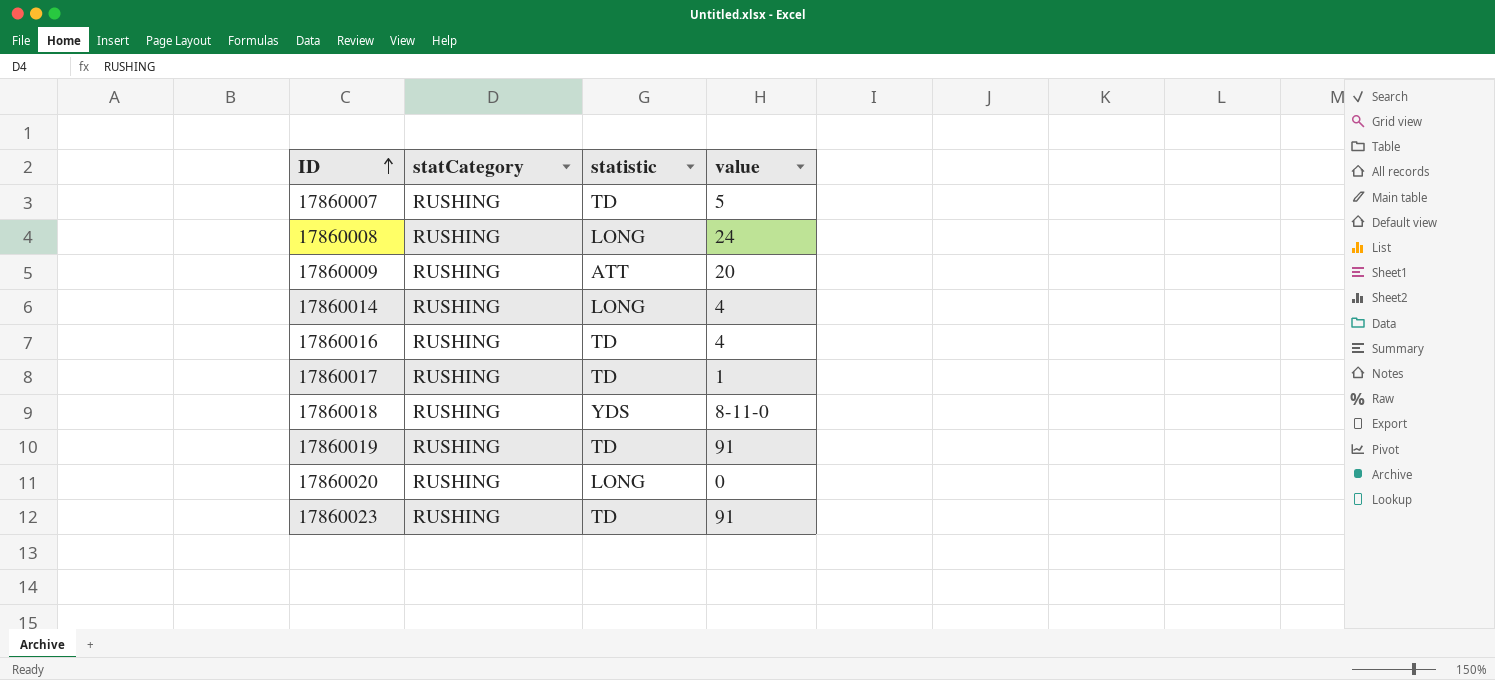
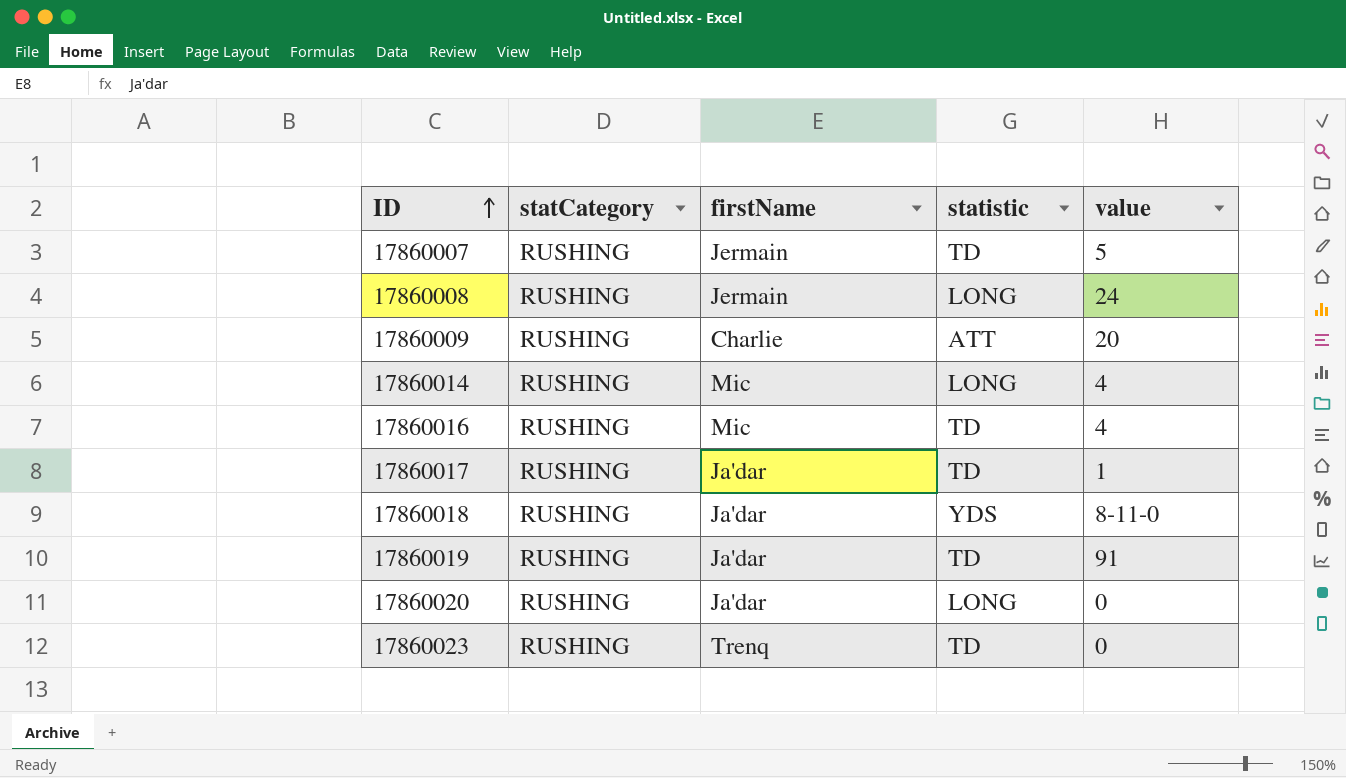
column firstName | position: none -> 3
17860023 | value: 91 -> 0

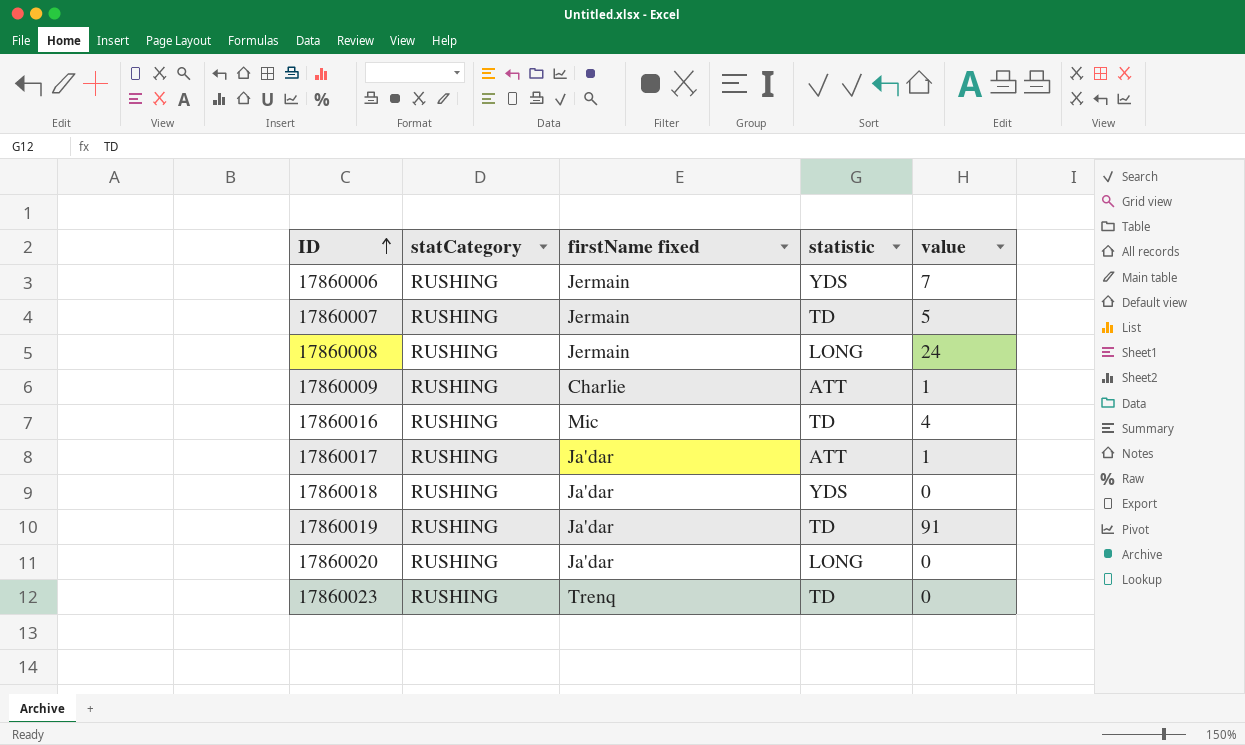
column name: firstName -> firstName fixed
row 17860014: RUSHING | Mic | LONG | 4 -> none
row 17860006: none -> RUSHING | Jermain | YDS | 7
17860009 | value: 20 -> 1
17860017 | statistic: TD -> ATT
17860018 | value: 8-11-0 -> 0

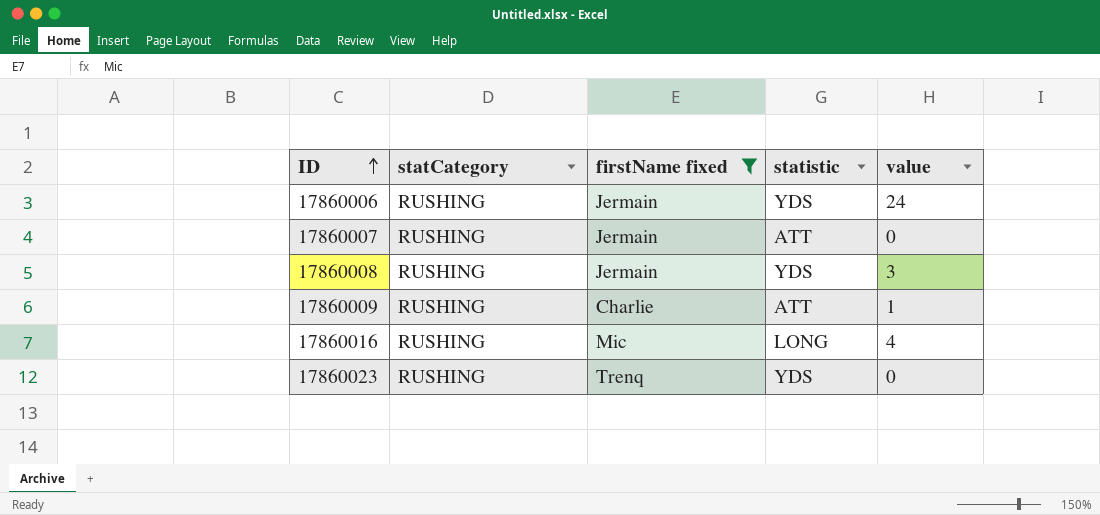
filter: none -> firstName fixed != Ja'dar
17860006 | value: 7 -> 24
17860007 | statistic: TD -> ATT
17860007 | value: 5 -> 0
17860008 | statistic: LONG -> YDS
17860008 | value: 24 -> 3
17860016 | statistic: TD -> LONG
17860023 | statistic: TD -> YDS

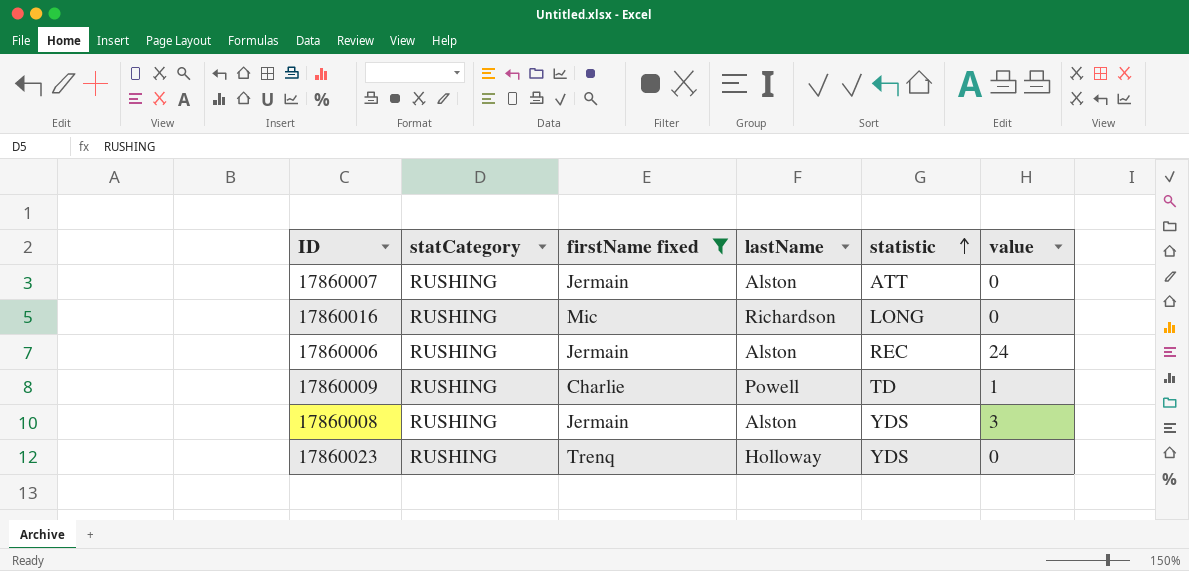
row order: ID ascending -> statistic ascending
column lastName | position: none -> 4
17860016 | value: 4 -> 0
17860006 | statistic: YDS -> REC
17860009 | statistic: ATT -> TD

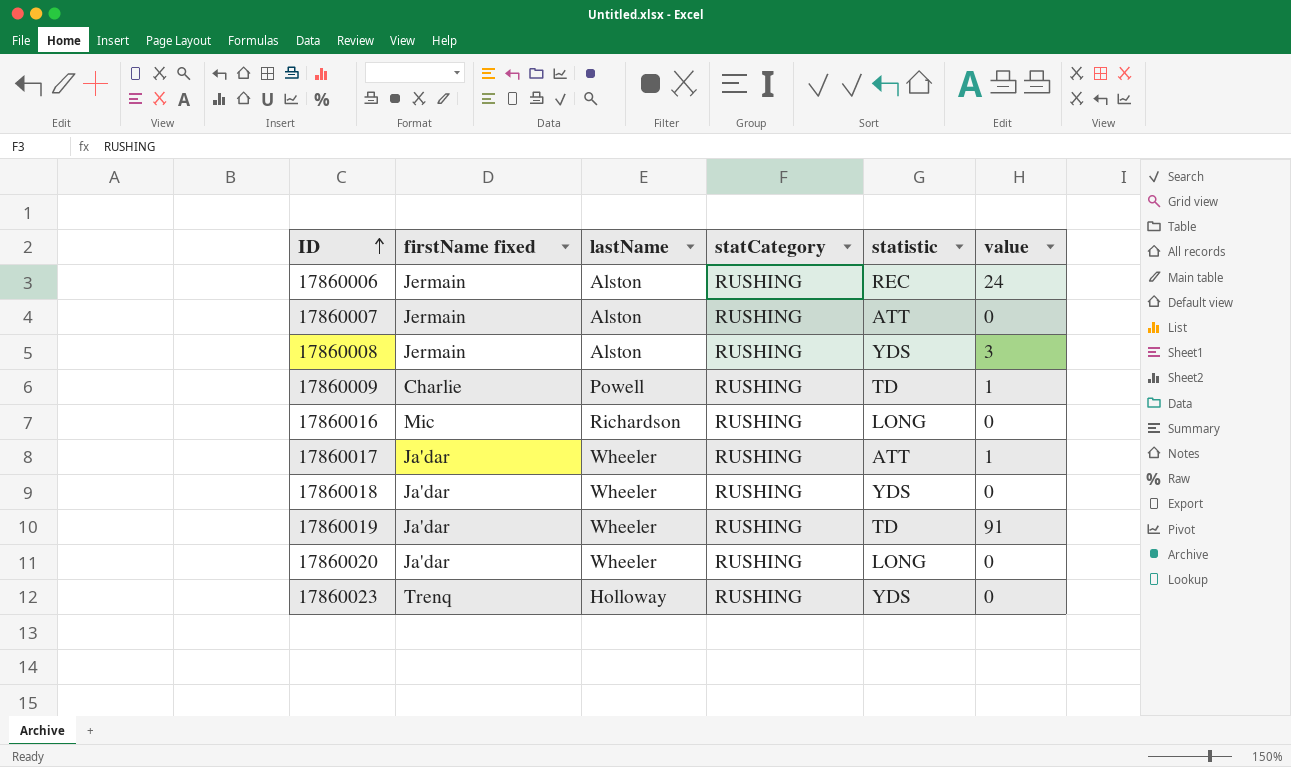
filter: firstName fixed != Ja'dar -> none
row order: statistic ascending -> ID ascending
column statCategory | position: 2 -> 4

